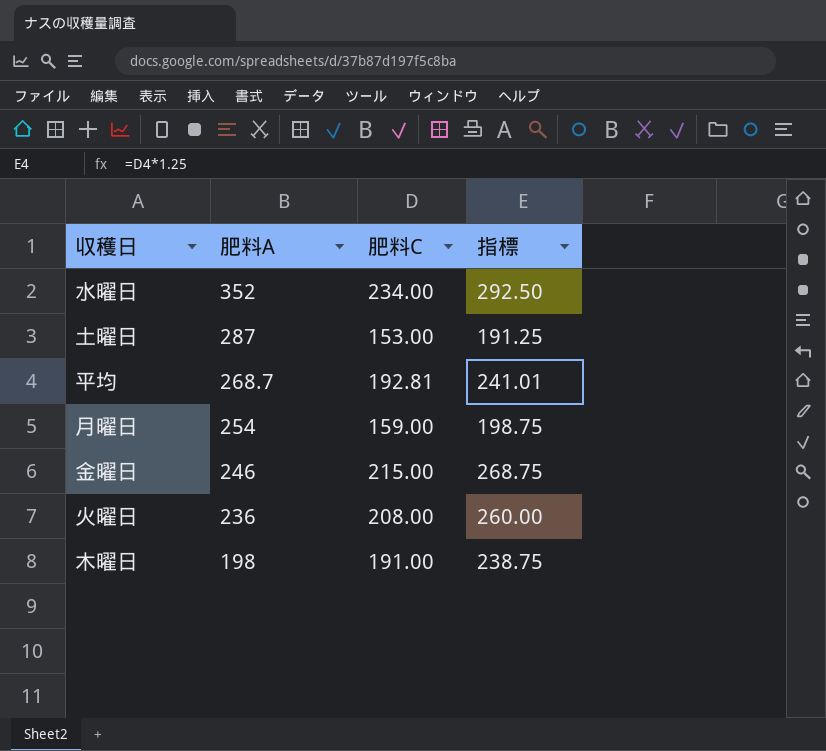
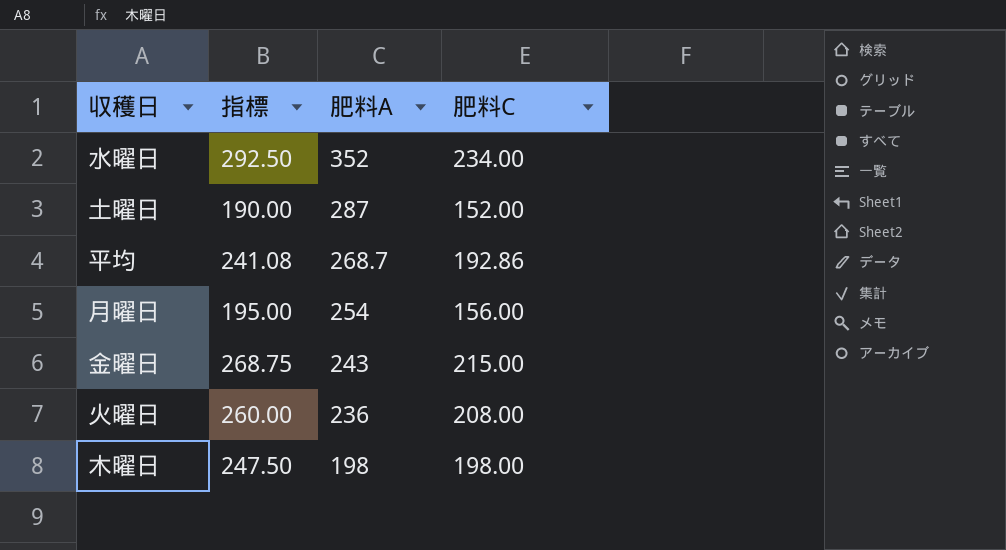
column 指標 | position: 4 -> 2
土曜日 | 指標: 191.25 -> 190.00
土曜日 | 肥料C: 153.00 -> 152.00
平均 | 指標: 241.01 -> 241.08
平均 | 肥料C: 192.81 -> 192.86
月曜日 | 指標: 198.75 -> 195.00
月曜日 | 肥料C: 159.00 -> 156.00
金曜日 | 肥料A: 246 -> 243
木曜日 | 指標: 238.75 -> 247.50
木曜日 | 肥料C: 191.00 -> 198.00

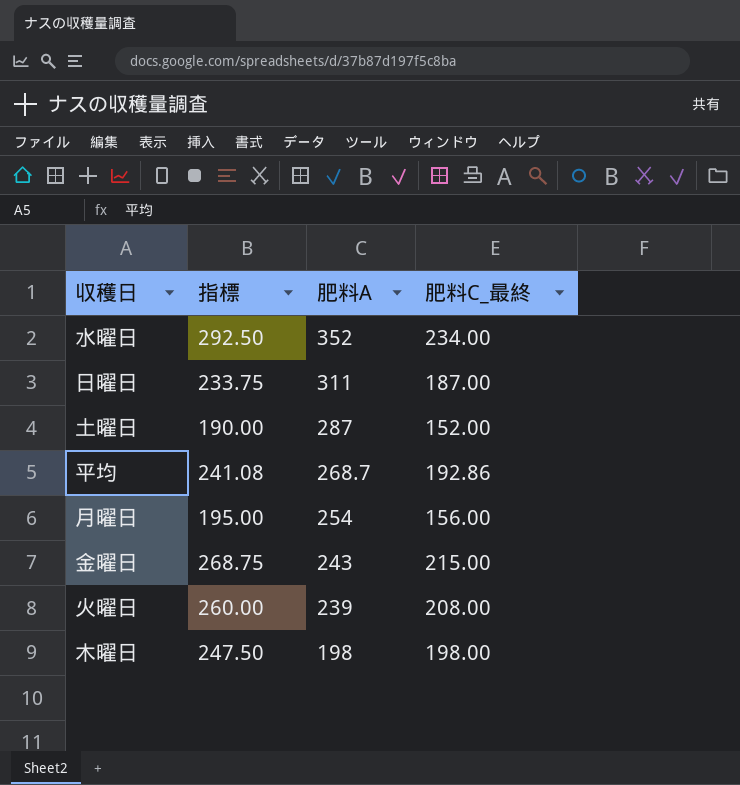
column name: 肥料C -> 肥料C_最終
row 日曜日: none -> 233.75 | 311 | 187.00
火曜日 | 肥料A: 236 -> 239

